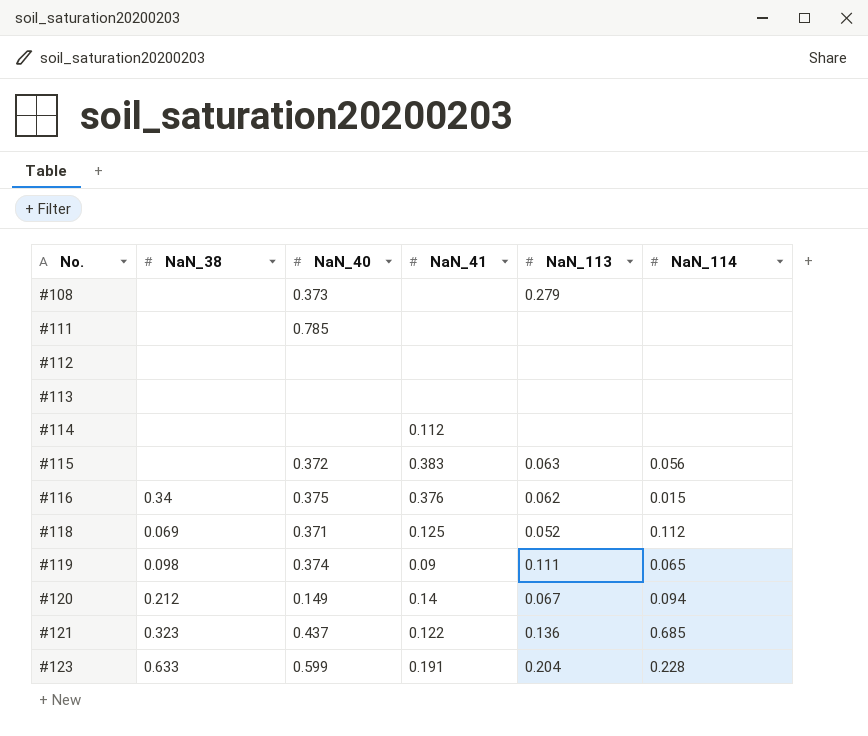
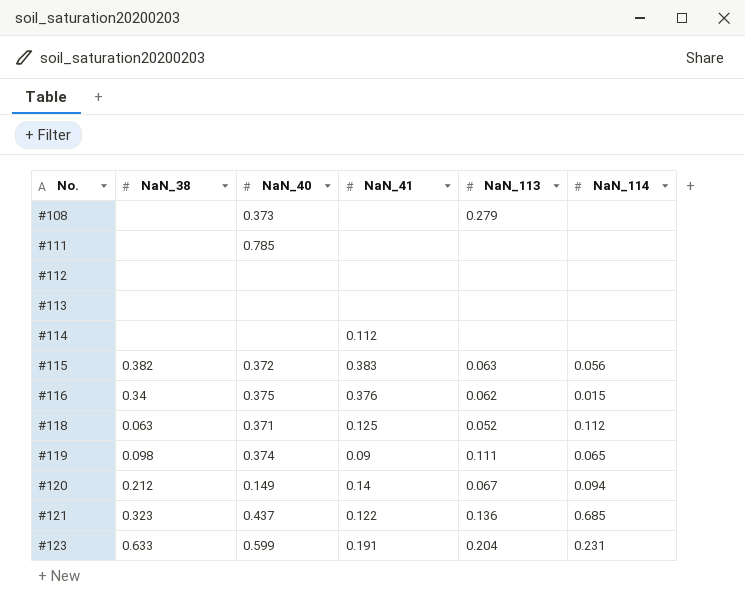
#115 | NaN_38: none -> 0.382
#118 | NaN_38: 0.069 -> 0.063
#123 | NaN_114: 0.228 -> 0.231

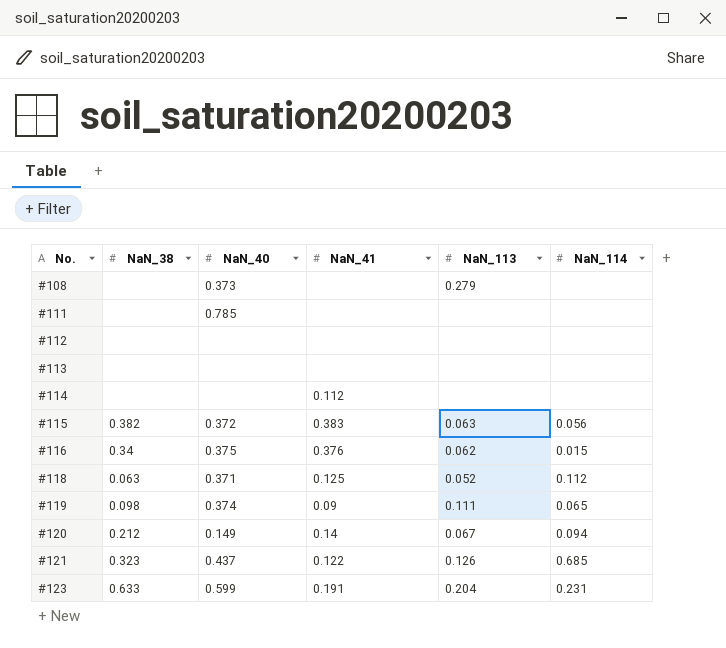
#121 | NaN_113: 0.136 -> 0.126

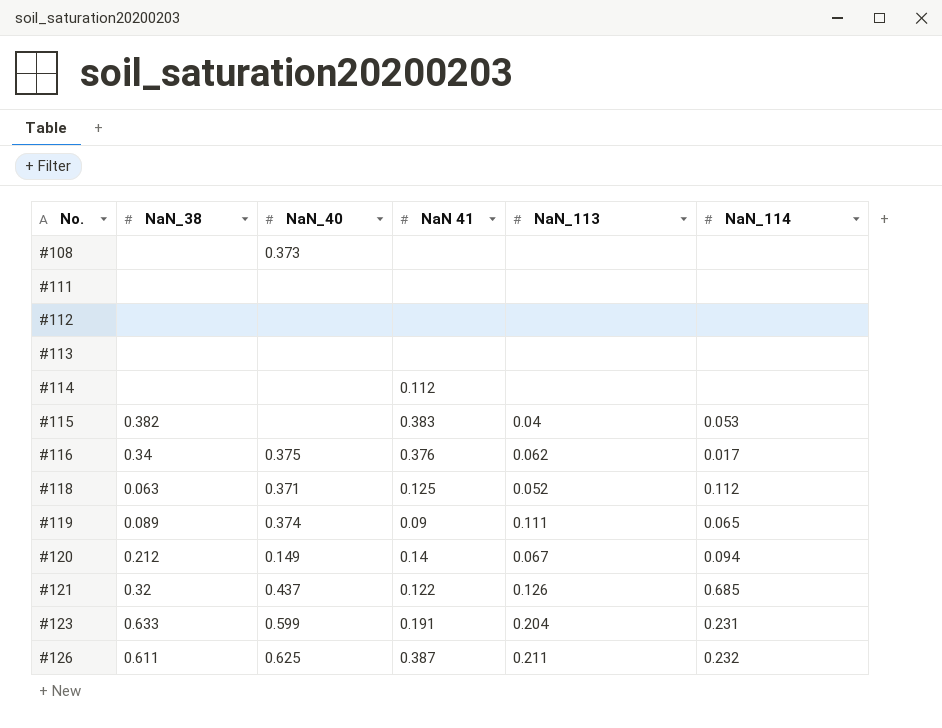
column name: NaN_41 -> NaN 41
#108 | NaN_113: 0.279 -> none
#111 | NaN_40: 0.785 -> none
#115 | NaN_40: 0.372 -> none
#115 | NaN_113: 0.063 -> 0.04
#115 | NaN_114: 0.056 -> 0.053
#116 | NaN_114: 0.015 -> 0.017
#119 | NaN_38: 0.098 -> 0.089
#121 | NaN_38: 0.323 -> 0.32
row #126: none -> 0.611 | 0.625 | 0.387 | 0.211 | 0.232

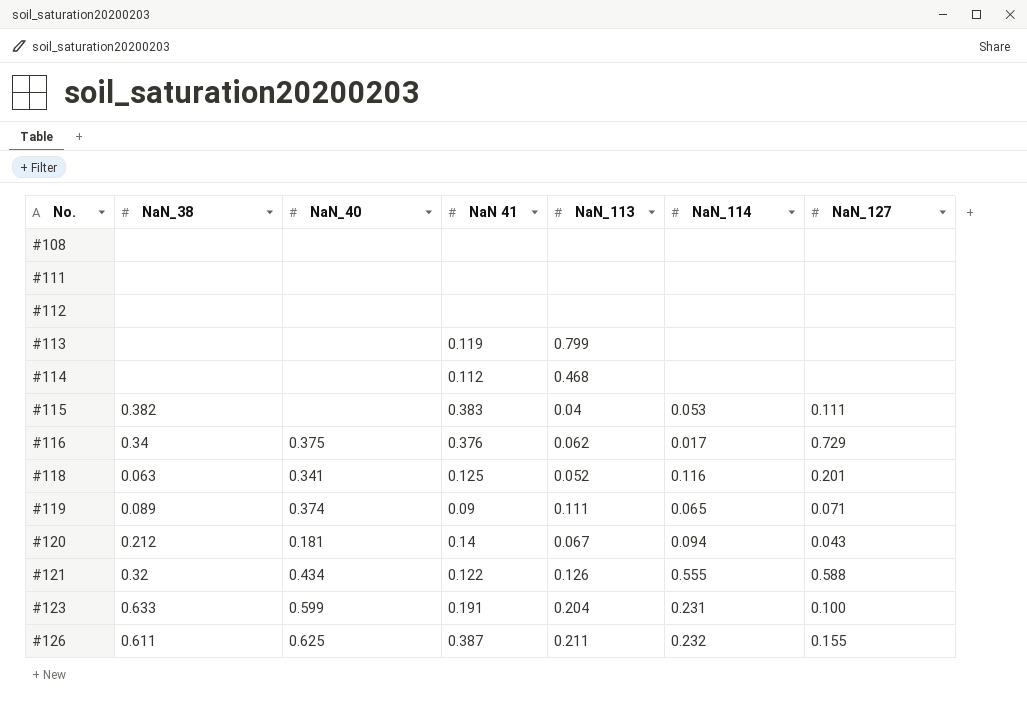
column NaN_127 | position: none -> 7
#108 | NaN_40: 0.373 -> none
#113 | NaN 41: none -> 0.119
#113 | NaN_113: none -> 0.799
#114 | NaN_113: none -> 0.468
#118 | NaN_40: 0.371 -> 0.341
#118 | NaN_114: 0.112 -> 0.116
#120 | NaN_40: 0.149 -> 0.181
#121 | NaN_40: 0.437 -> 0.434
#121 | NaN_114: 0.685 -> 0.555

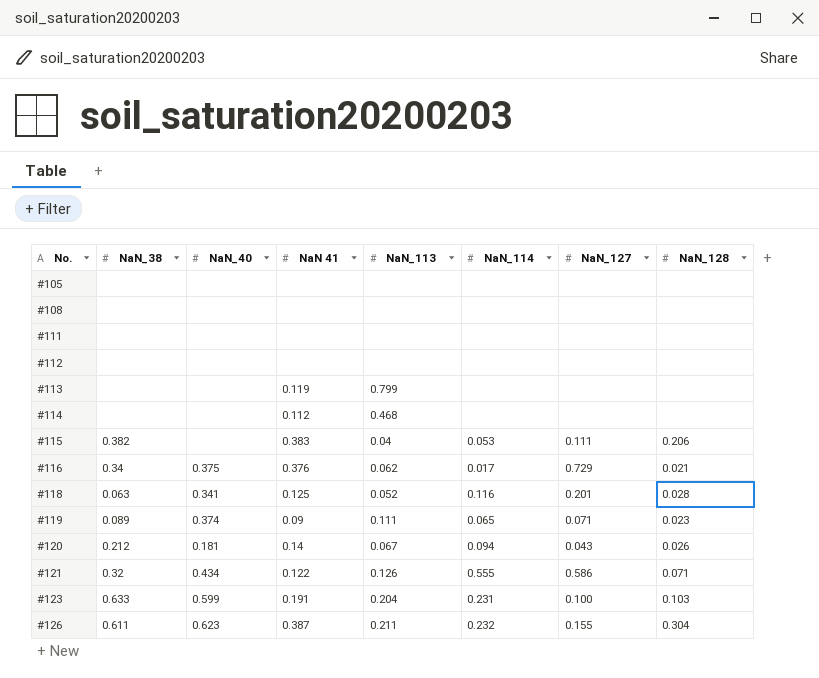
column NaN_128 | position: none -> 8
row #105: none -> none | none | none | none | none | none | none
#121 | NaN_127: 0.588 -> 0.586
#126 | NaN_40: 0.625 -> 0.623

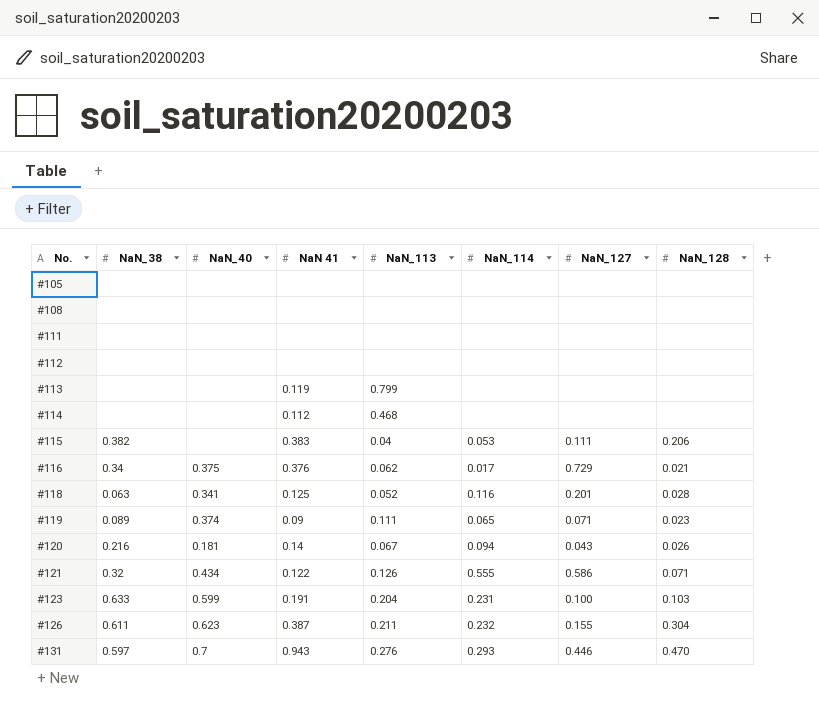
#120 | NaN_38: 0.212 -> 0.216
row #131: none -> 0.597 | 0.7 | 0.943 | 0.276 | 0.293 | 0.446 | 0.470

